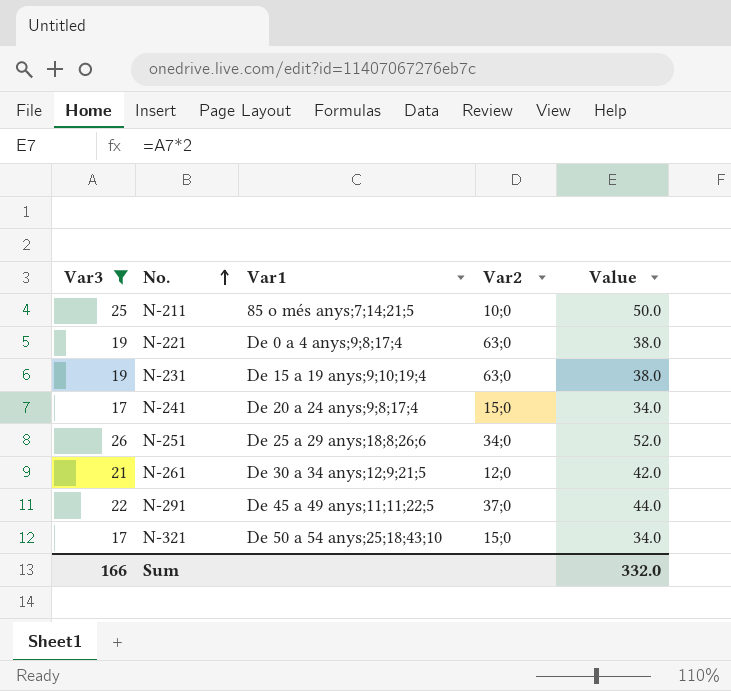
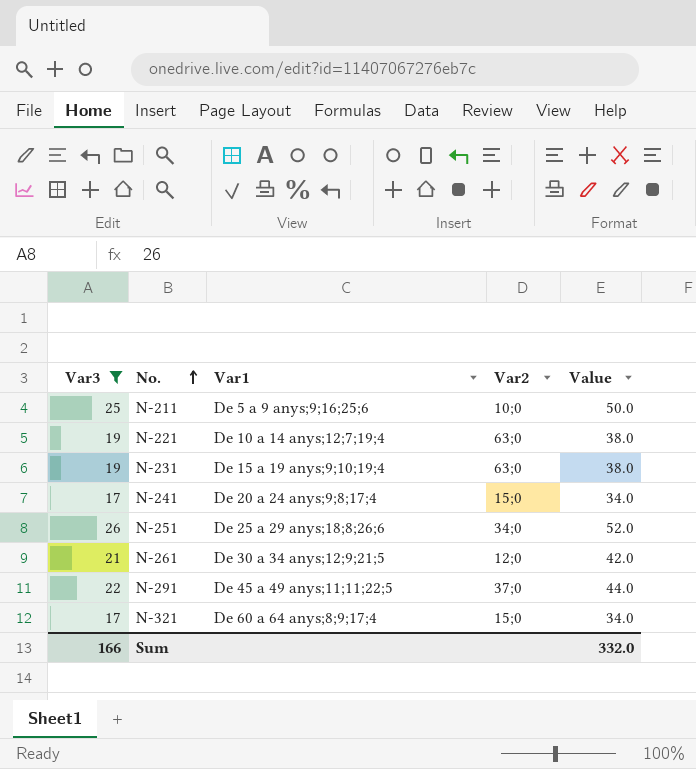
N-211 | Var1: 85 o més anys;7;14;21;5 -> De 5 a 9 anys;9;16;25;6
N-221 | Var1: De 0 a 4 anys;9;8;17;4 -> De 10 a 14 anys;12;7;19;4
N-321 | Var1: De 50 a 54 anys;25;18;43;10 -> De 60 a 64 anys;8;9;17;4

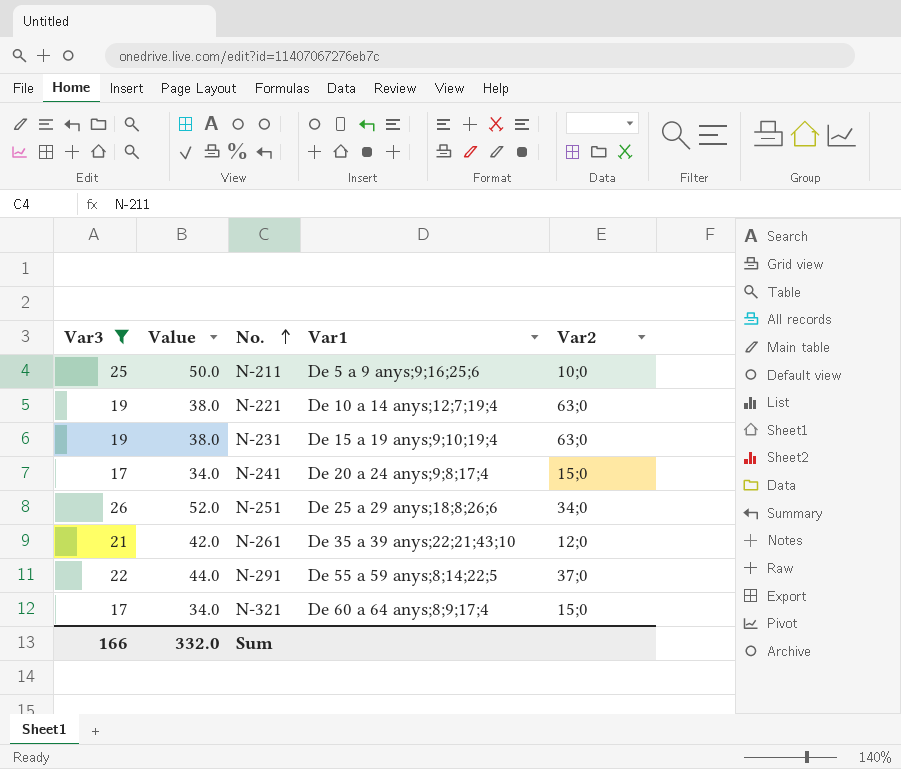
column Value | position: 5 -> 2
N-261 | Var1: De 30 a 34 anys;12;9;21;5 -> De 35 a 39 anys;22;21;43;10
N-291 | Var1: De 45 a 49 anys;11;11;22;5 -> De 55 a 59 anys;8;14;22;5

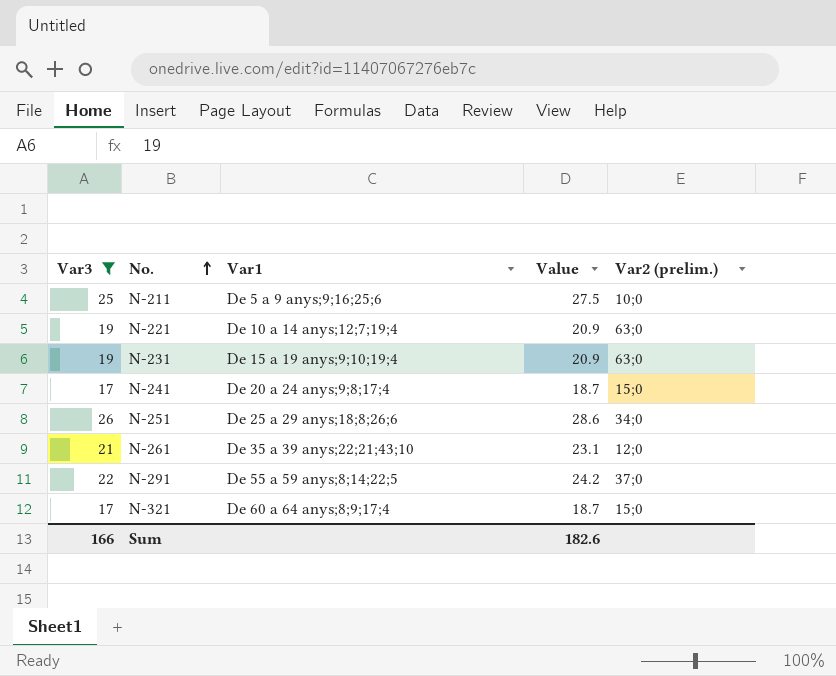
column Value | formula: [Var3] * 2 -> [Var3] * 1.1
column Value | position: 2 -> 4
column name: Var2 -> Var2 (prelim.)
Sum | Value: 332.0 -> 182.6

